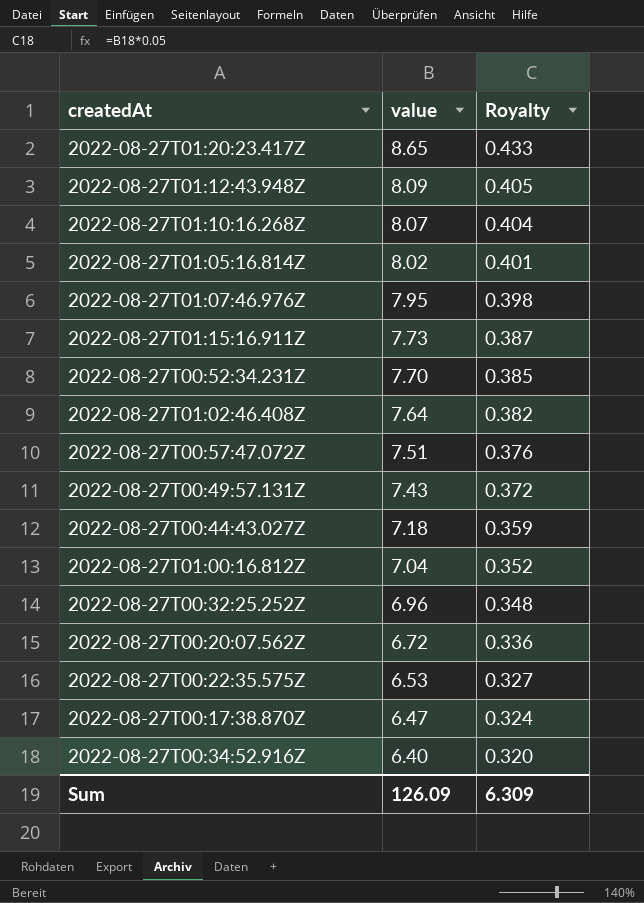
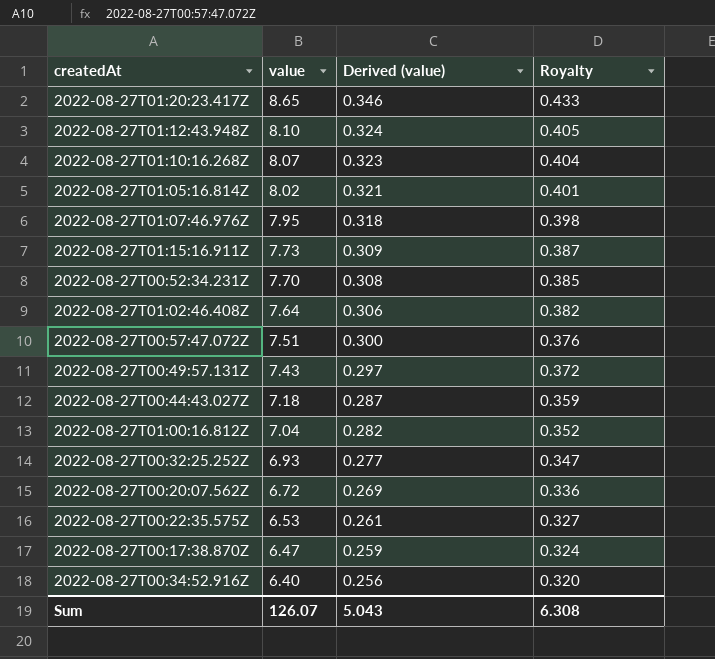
column Derived (value) | formula: none -> [value] * 0.04
2022-08-27T01:12:43.948Z | value: 8.09 -> 8.10
2022-08-27T00:32:25.252Z | value: 6.96 -> 6.93
2022-08-27T00:32:25.252Z | Royalty: 0.348 -> 0.347
Sum | value: 126.09 -> 126.07
Sum | Royalty: 6.309 -> 6.308

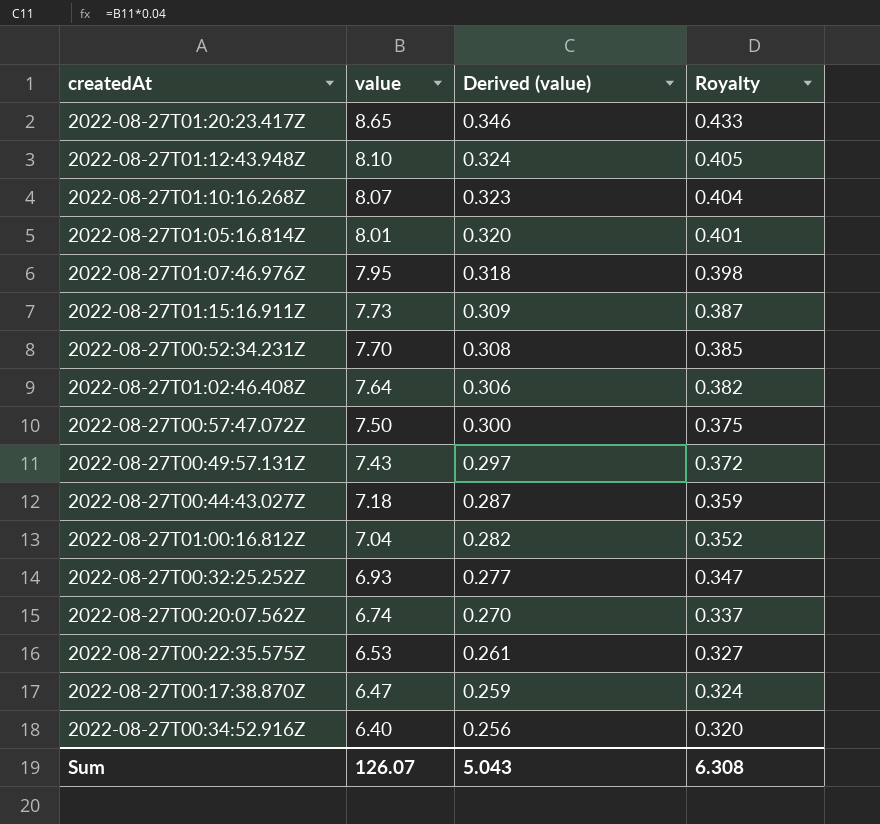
2022-08-27T01:05:16.814Z | value: 8.02 -> 8.01
2022-08-27T01:05:16.814Z | Derived (value): 0.321 -> 0.320
2022-08-27T00:57:47.072Z | value: 7.51 -> 7.50
2022-08-27T00:57:47.072Z | Royalty: 0.376 -> 0.375
2022-08-27T00:20:07.562Z | value: 6.72 -> 6.74
2022-08-27T00:20:07.562Z | Derived (value): 0.269 -> 0.270
2022-08-27T00:20:07.562Z | Royalty: 0.336 -> 0.337

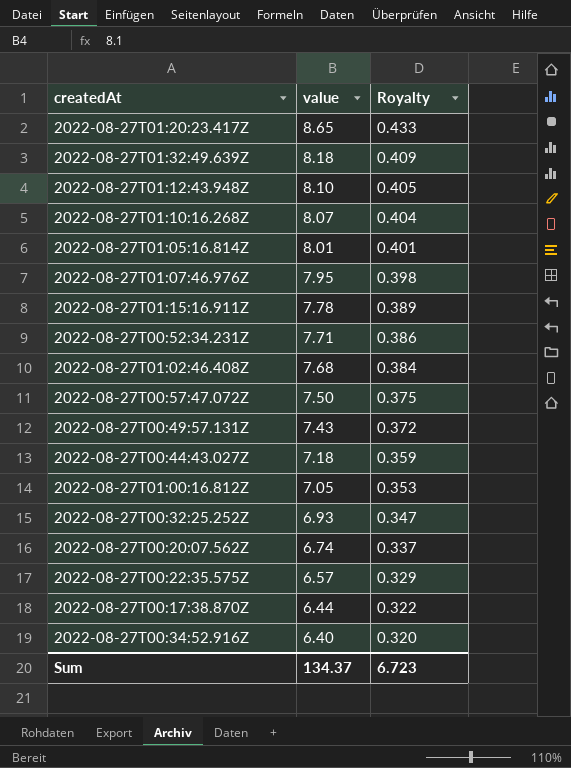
column Derived (value) | formula: [value] * 0.04 -> none
row 2022-08-27T01:32:49.639Z: none -> 8.18 | 0.409
2022-08-27T01:15:16.911Z | value: 7.73 -> 7.78
2022-08-27T01:15:16.911Z | Royalty: 0.387 -> 0.389
2022-08-27T00:52:34.231Z | value: 7.70 -> 7.71
2022-08-27T00:52:34.231Z | Royalty: 0.385 -> 0.386
2022-08-27T01:02:46.408Z | value: 7.64 -> 7.68
2022-08-27T01:02:46.408Z | Royalty: 0.382 -> 0.384
2022-08-27T01:00:16.812Z | value: 7.04 -> 7.05
2022-08-27T01:00:16.812Z | Royalty: 0.352 -> 0.353
2022-08-27T00:22:35.575Z | value: 6.53 -> 6.57
2022-08-27T00:22:35.575Z | Royalty: 0.327 -> 0.329
2022-08-27T00:17:38.870Z | value: 6.47 -> 6.44
2022-08-27T00:17:38.870Z | Royalty: 0.324 -> 0.322
Sum | value: 126.07 -> 134.37
Sum | Royalty: 6.308 -> 6.723

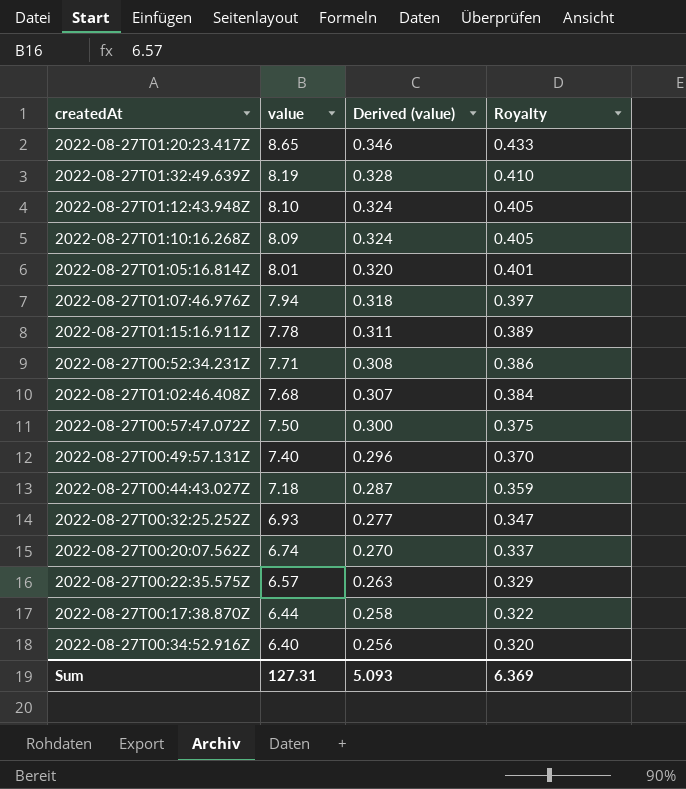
column Derived (value) | formula: none -> [value] * 0.04
row 2022-08-27T01:00:16.812Z: 7.05 | 0.353 -> none
2022-08-27T01:32:49.639Z | value: 8.18 -> 8.19
2022-08-27T01:32:49.639Z | Royalty: 0.409 -> 0.410
2022-08-27T01:10:16.268Z | value: 8.07 -> 8.09
2022-08-27T01:10:16.268Z | Royalty: 0.404 -> 0.405
2022-08-27T01:07:46.976Z | value: 7.95 -> 7.94
2022-08-27T01:07:46.976Z | Royalty: 0.398 -> 0.397
2022-08-27T00:49:57.131Z | value: 7.43 -> 7.40
2022-08-27T00:49:57.131Z | Royalty: 0.372 -> 0.370
Sum | value: 134.37 -> 127.31
Sum | Royalty: 6.723 -> 6.369

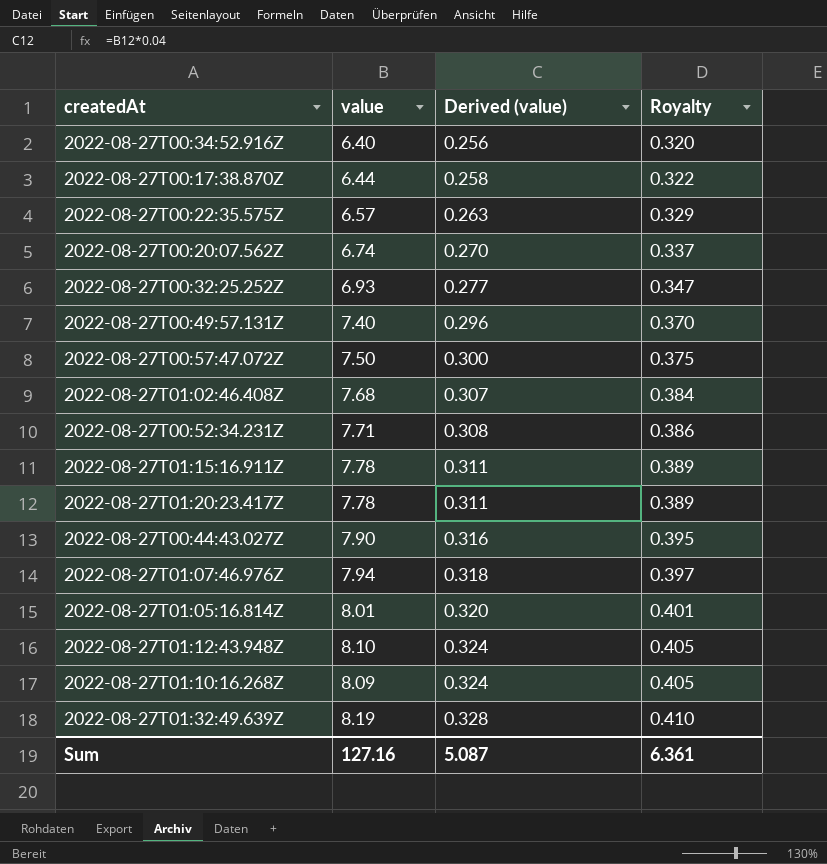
row order: value descending -> Derived (value) ascending
2022-08-27T01:20:23.417Z | value: 8.65 -> 7.78
2022-08-27T01:20:23.417Z | Derived (value): 0.346 -> 0.311
2022-08-27T01:20:23.417Z | Royalty: 0.433 -> 0.389
2022-08-27T00:44:43.027Z | value: 7.18 -> 7.90
2022-08-27T00:44:43.027Z | Derived (value): 0.287 -> 0.316
2022-08-27T00:44:43.027Z | Royalty: 0.359 -> 0.395
Sum | value: 127.31 -> 127.16
Sum | Derived (value): 5.093 -> 5.087
Sum | Royalty: 6.369 -> 6.361

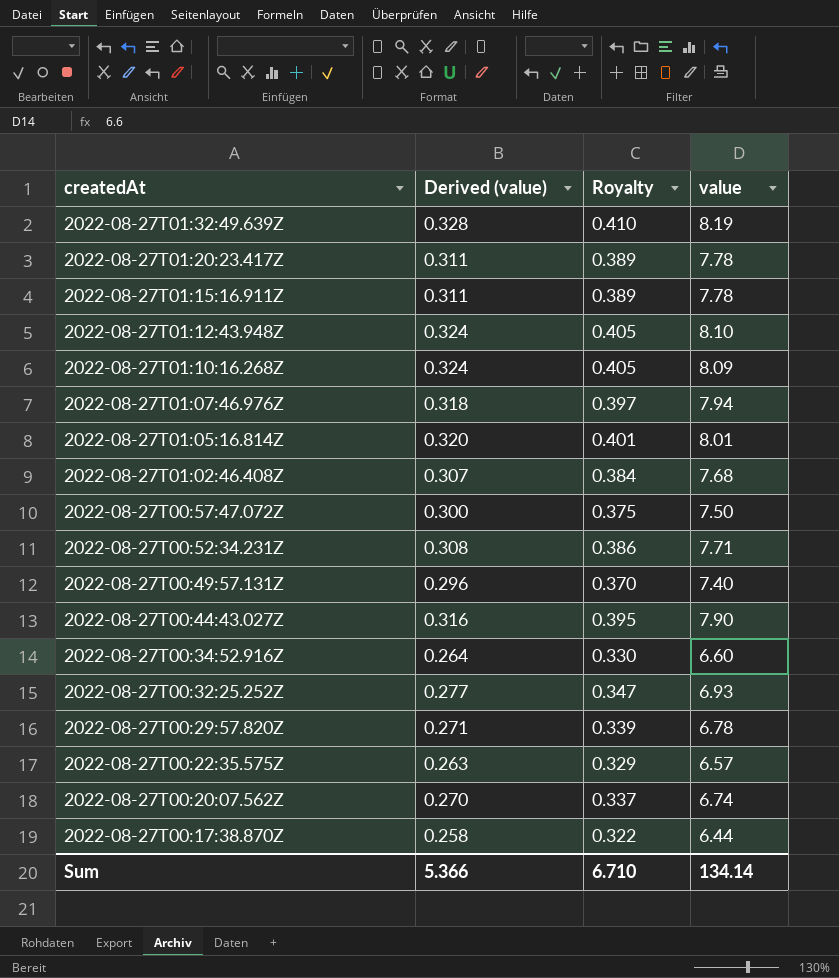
row order: Derived (value) ascending -> createdAt descending
column value | position: 2 -> 4
2022-08-27T00:34:52.916Z | Derived (value): 0.256 -> 0.264
2022-08-27T00:34:52.916Z | Royalty: 0.320 -> 0.330
2022-08-27T00:34:52.916Z | value: 6.40 -> 6.60
row 2022-08-27T00:29:57.820Z: none -> 0.271 | 0.339 | 6.78
Sum | Derived (value): 5.087 -> 5.366
Sum | Royalty: 6.361 -> 6.710
Sum | value: 127.16 -> 134.14

